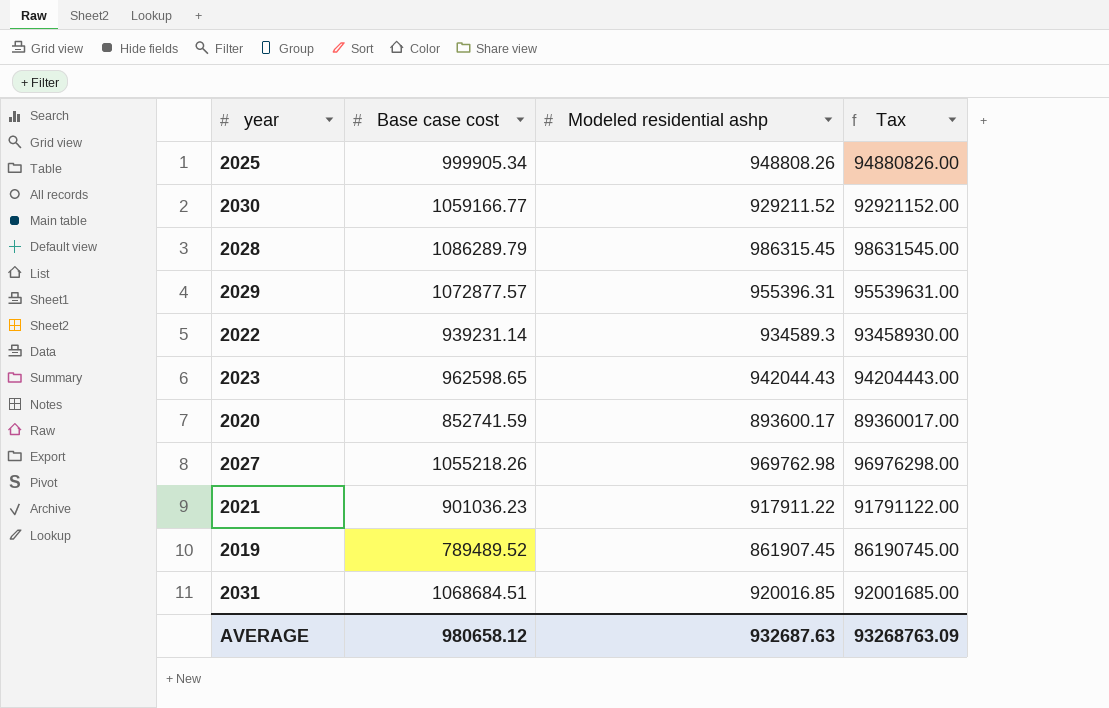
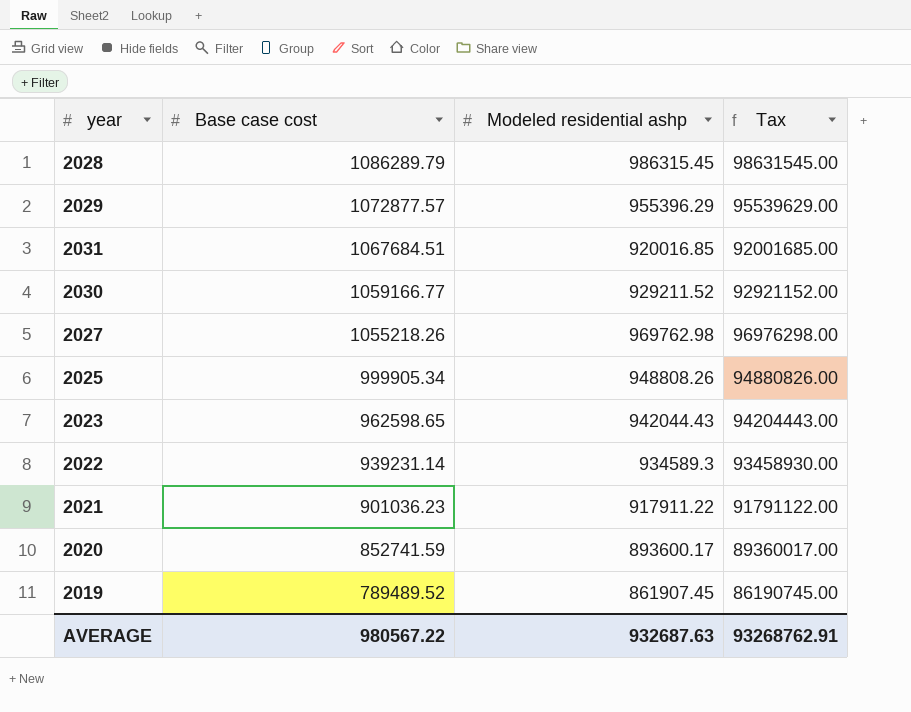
row order: none -> Base case cost descending
2029 | Modeled residential ashp: 955396.31 -> 955396.29
2029 | Tax: 95539631.00 -> 95539629.00
2031 | Base case cost: 1068684.51 -> 1067684.51
AVERAGE | Base case cost: 980658.12 -> 980567.22
AVERAGE | Tax: 93268763.09 -> 93268762.91

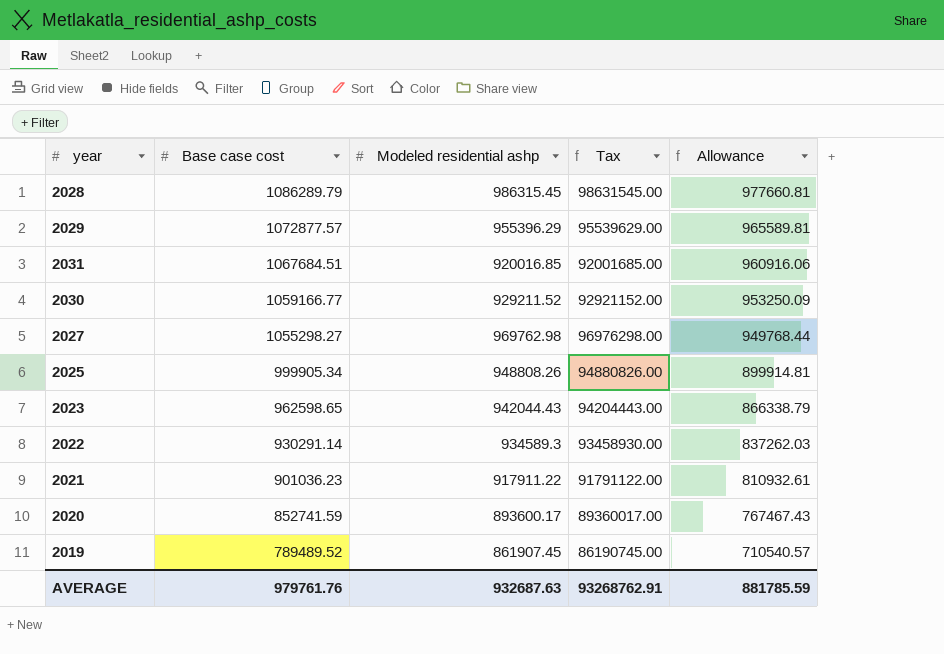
column Allowance | formula: none -> [Base case cost] * 0.9
2027 | Base case cost: 1055218.26 -> 1055298.27
2022 | Base case cost: 939231.14 -> 930291.14
AVERAGE | Base case cost: 980567.22 -> 979761.76

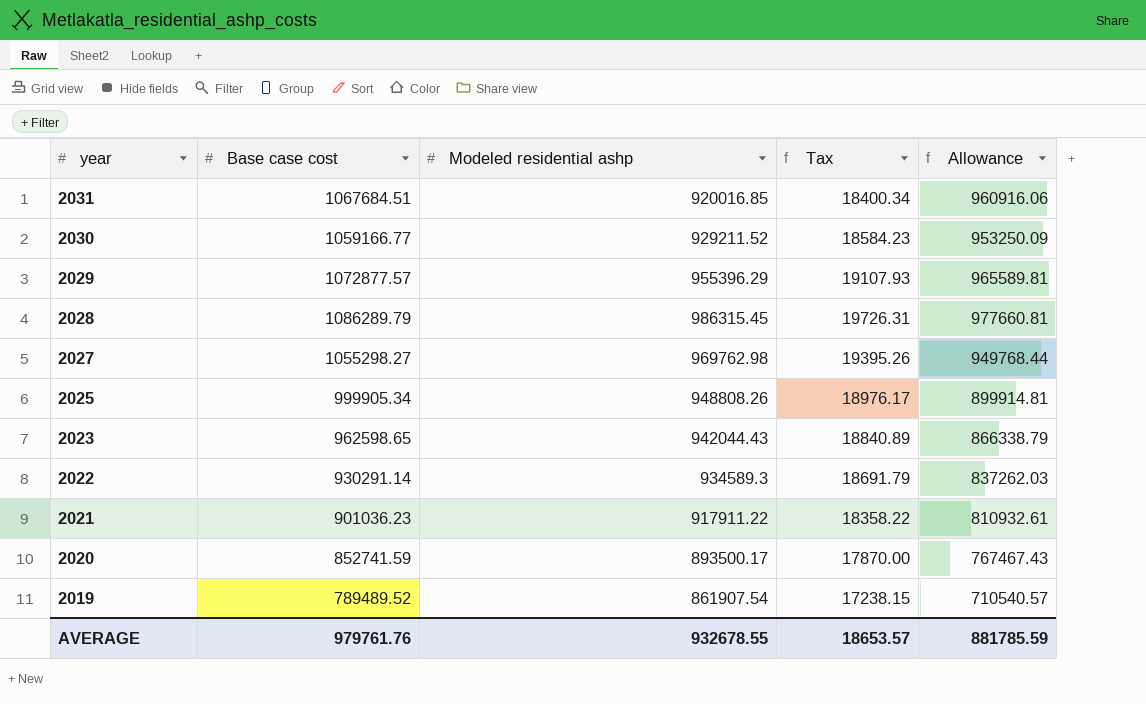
row order: Base case cost descending -> year descending
column Tax | formula: [Modeled residential ashp] * 100 -> [Modeled residential ashp] * 0.02
2020 | Modeled residential ashp: 893600.17 -> 893500.17
2019 | Modeled residential ashp: 861907.45 -> 861907.54
AVERAGE | Modeled residential ashp: 932687.63 -> 932678.55
AVERAGE | Tax: 93268762.91 -> 18653.57

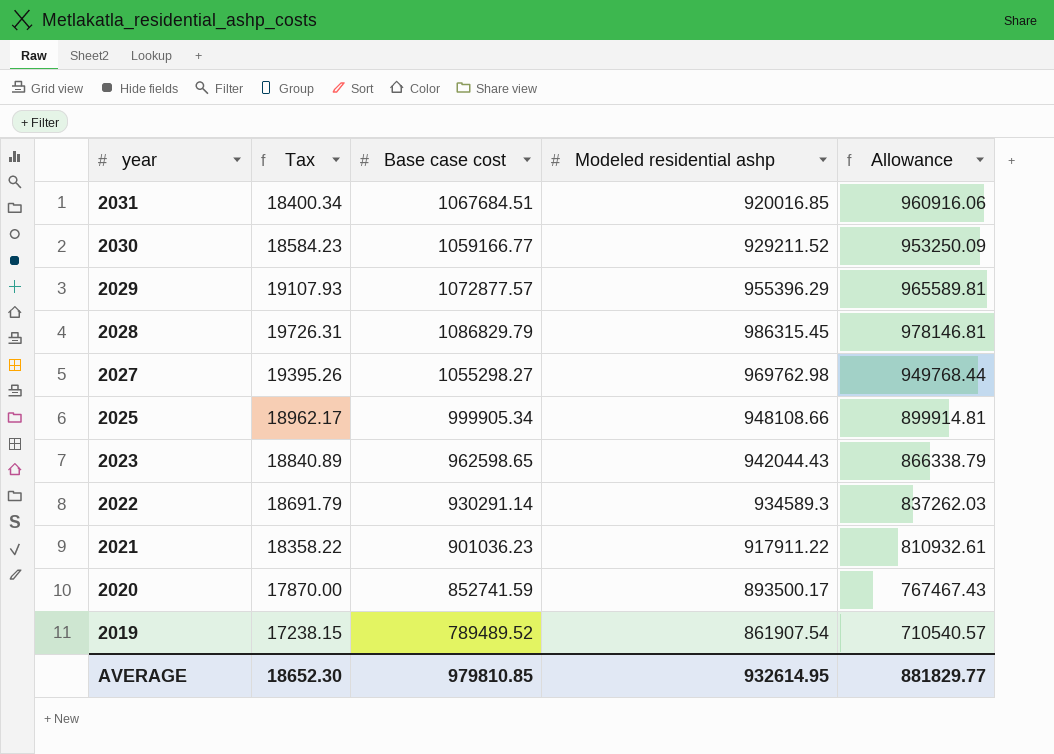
column Tax | position: 4 -> 2
2028 | Base case cost: 1086289.79 -> 1086829.79
2028 | Allowance: 977660.81 -> 978146.81
2025 | Tax: 18976.17 -> 18962.17
2025 | Modeled residential ashp: 948808.26 -> 948108.66
AVERAGE | Tax: 18653.57 -> 18652.30
AVERAGE | Base case cost: 979761.76 -> 979810.85
AVERAGE | Modeled residential ashp: 932678.55 -> 932614.95
AVERAGE | Allowance: 881785.59 -> 881829.77

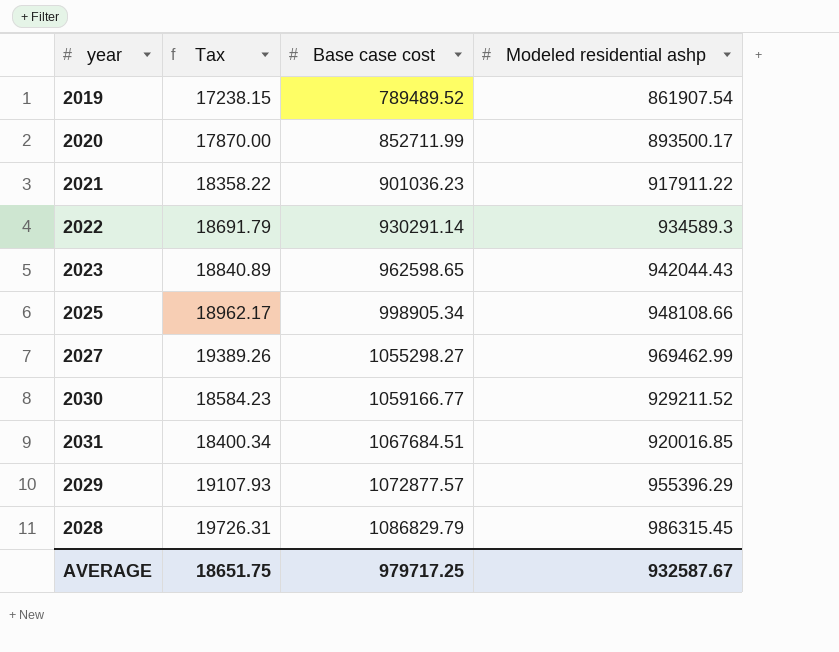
row order: year descending -> Base case cost ascending
column Allowance | formula: [Base case cost] * 0.9 -> none
2020 | Base case cost: 852741.59 -> 852711.99
2025 | Base case cost: 999905.34 -> 998905.34
2027 | Tax: 19395.26 -> 19389.26
2027 | Modeled residential ashp: 969762.98 -> 969462.99
AVERAGE | Tax: 18652.30 -> 18651.75
AVERAGE | Base case cost: 979810.85 -> 979717.25
AVERAGE | Modeled residential ashp: 932614.95 -> 932587.67

